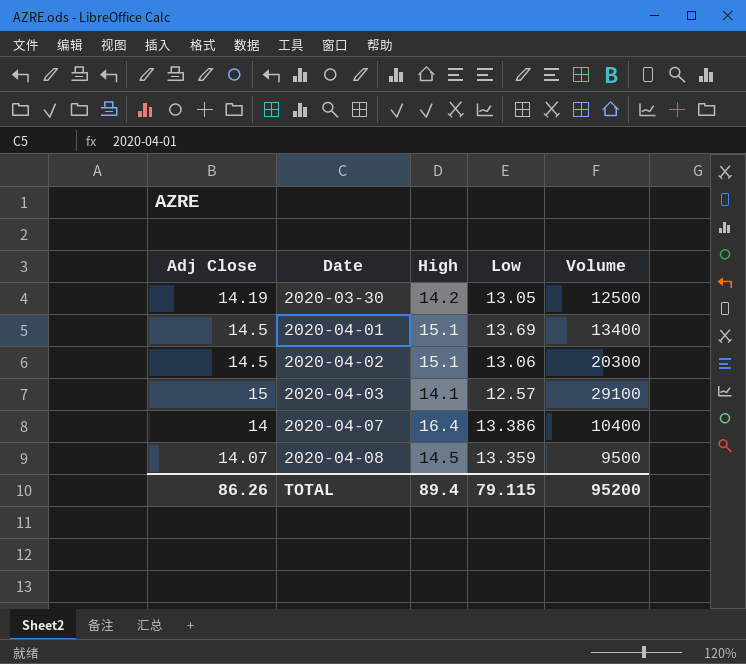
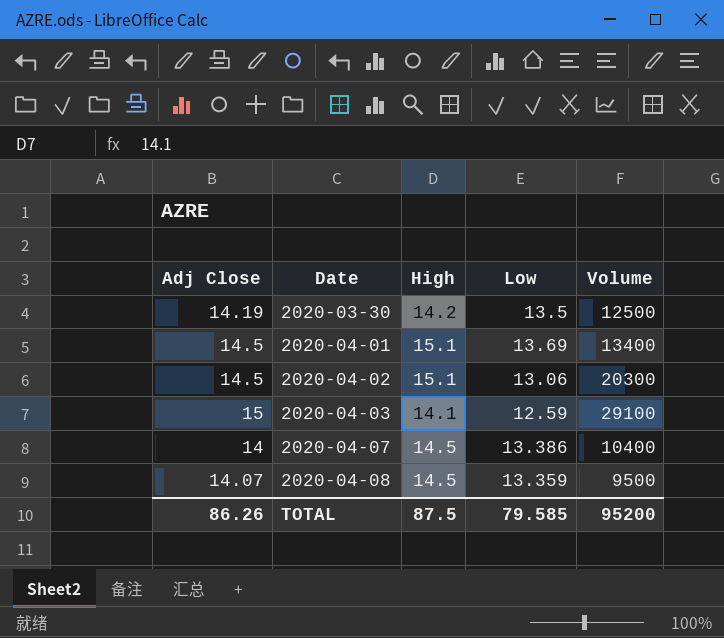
2020-03-30 | Low: 13.05 -> 13.5
2020-04-03 | Low: 12.57 -> 12.59
2020-04-07 | High: 16.4 -> 14.5
TOTAL | High: 89.4 -> 87.5
TOTAL | Low: 79.115 -> 79.585

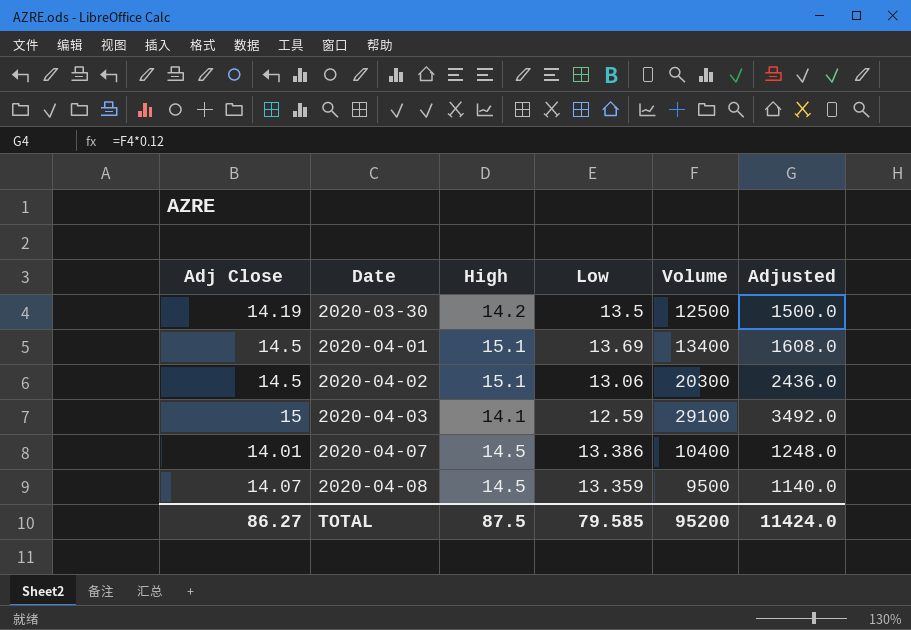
column Adjusted | formula: none -> [Volume] * 0.12
2020-04-07 | Adj Close: 14 -> 14.01
TOTAL | Adj Close: 86.26 -> 86.27

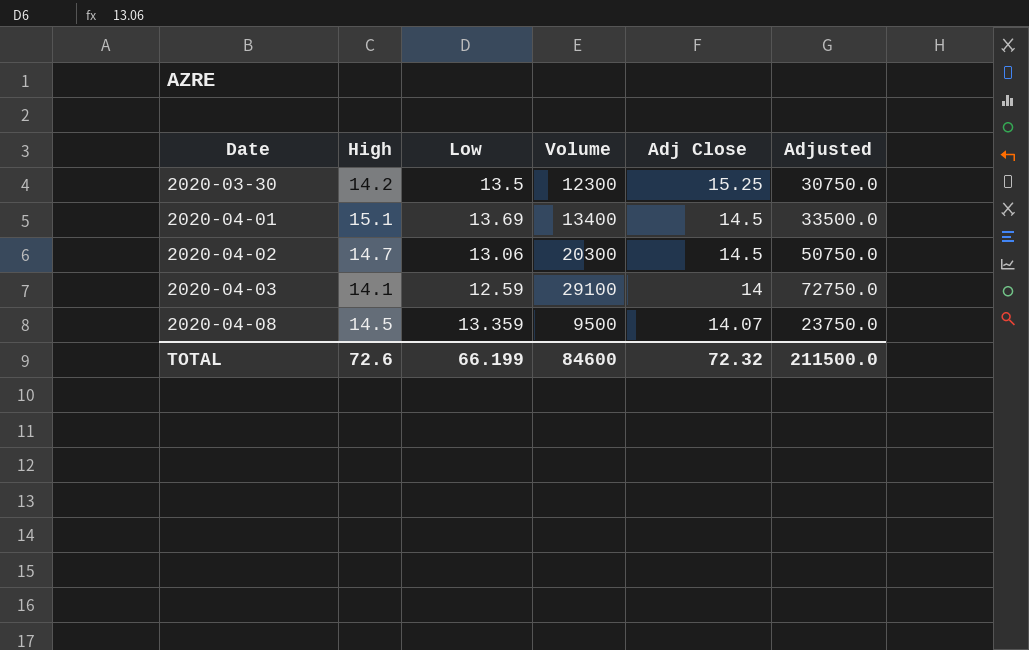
column Adj Close | position: 1 -> 5
column Adjusted | formula: [Volume] * 0.12 -> [Volume] * 2.5
row 2020-04-07: 14.01 | 14.5 | 13.386 | 10400 | 1248.0 -> none
2020-03-30 | Volume: 12500 -> 12300
2020-03-30 | Adj Close: 14.19 -> 15.25
2020-04-02 | High: 15.1 -> 14.7
2020-04-03 | Adj Close: 15 -> 14
TOTAL | High: 87.5 -> 72.6
TOTAL | Low: 79.585 -> 66.199
TOTAL | Volume: 95200 -> 84600
TOTAL | Adj Close: 86.27 -> 72.32
TOTAL | Adjusted: 11424.0 -> 211500.0

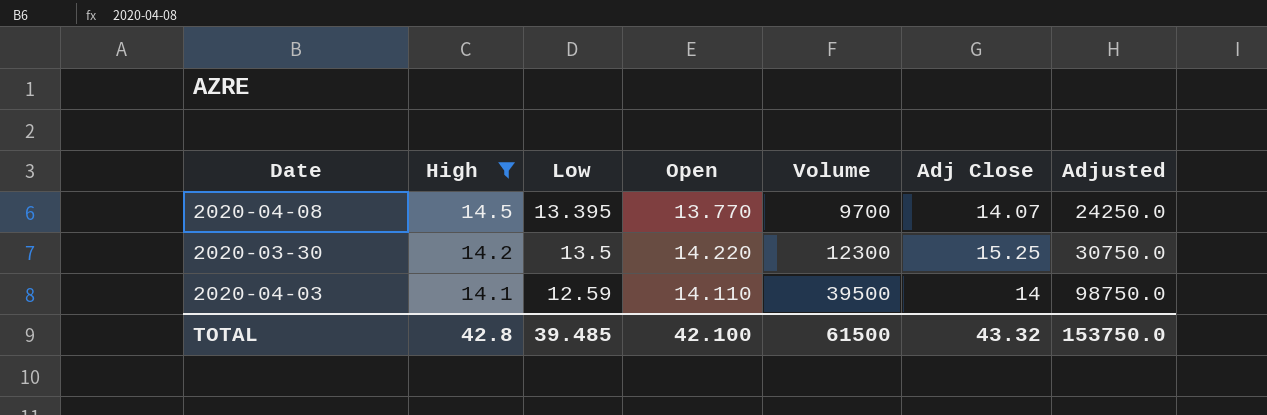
filter: none -> High <= 14.5
row order: Date ascending -> High descending
column Open | position: none -> 4
2020-04-08 | Low: 13.359 -> 13.395
2020-04-08 | Volume: 9500 -> 9700
2020-04-08 | Adjusted: 23750.0 -> 24250.0
2020-04-03 | Volume: 29100 -> 39500
2020-04-03 | Adjusted: 72750.0 -> 98750.0
TOTAL | High: 72.6 -> 42.8
TOTAL | Low: 66.199 -> 39.485
TOTAL | Volume: 84600 -> 61500
TOTAL | Adj Close: 72.32 -> 43.32
TOTAL | Adjusted: 211500.0 -> 153750.0

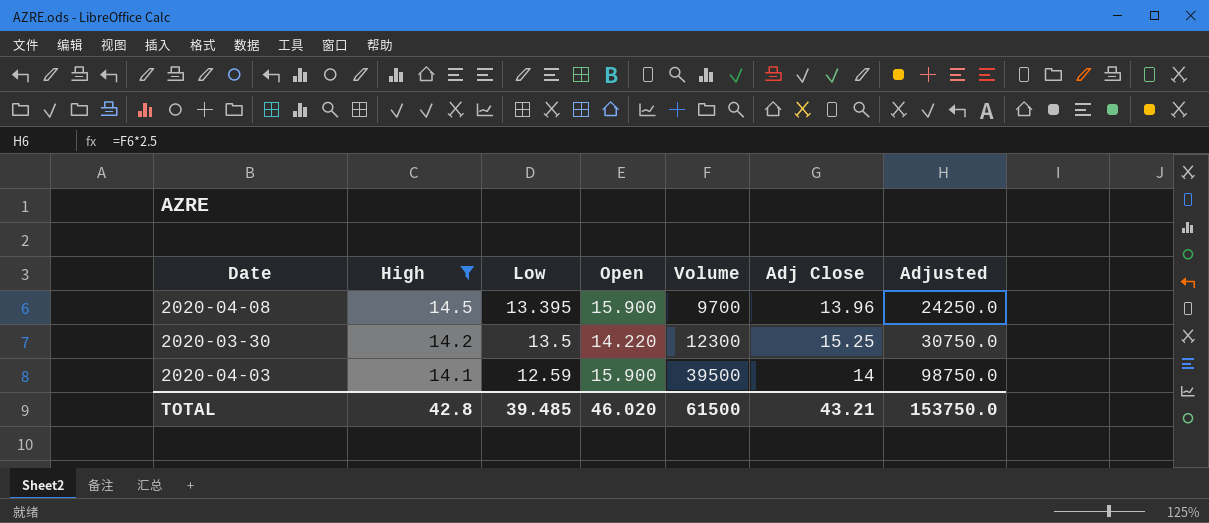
2020-04-08 | Open: 13.770 -> 15.900
2020-04-08 | Adj Close: 14.07 -> 13.96
2020-04-03 | Open: 14.110 -> 15.900
TOTAL | Open: 42.100 -> 46.020
TOTAL | Adj Close: 43.32 -> 43.21

